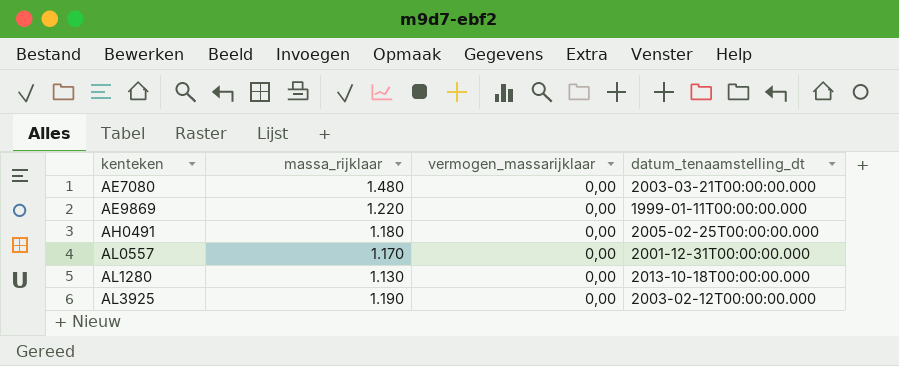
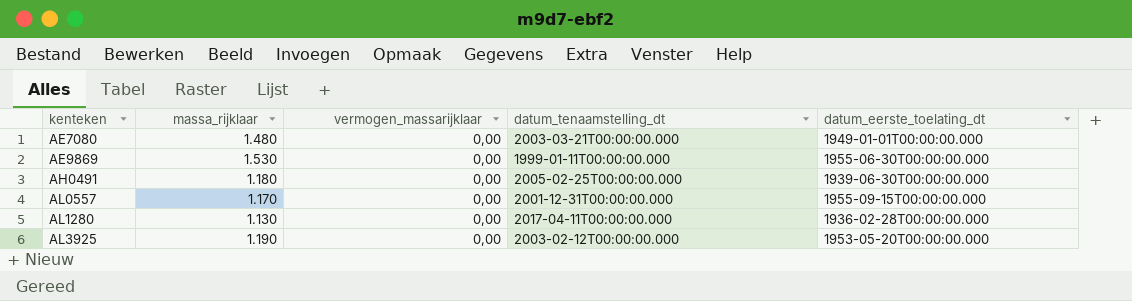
column datum_eerste_toelating_dt | position: none -> 5
AE9869 | massa_rijklaar: 1.220 -> 1.530
AL1280 | datum_tenaamstelling_dt: 2013-10-18T00:00:00.000 -> 2017-04-11T00:00:00.000

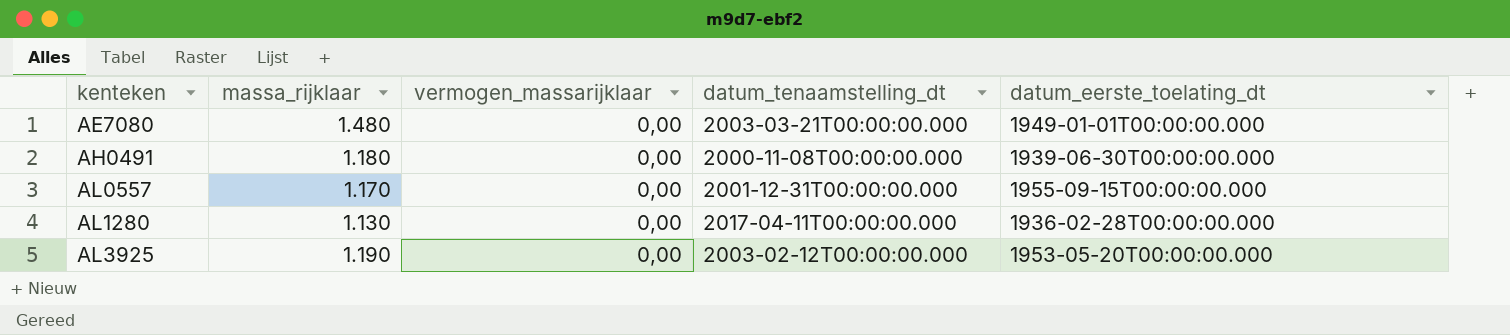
row AE9869: 1.530 | 0,00 | 1999-01-11T00:00:00.000 | 1955-06-30T00:00:00.000 -> none
AH0491 | datum_tenaamstelling_dt: 2005-02-25T00:00:00.000 -> 2000-11-08T00:00:00.000

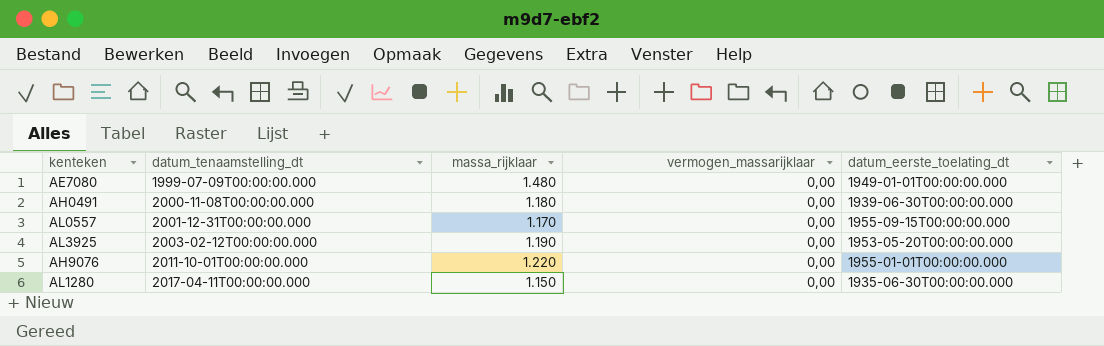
row order: kenteken ascending -> datum_tenaamstelling_dt ascending
column datum_tenaamstelling_dt | position: 4 -> 2
AE7080 | datum_tenaamstelling_dt: 2003-03-21T00:00:00.000 -> 1999-07-09T00:00:00.000
row AH9076: none -> 2011-10-01T00:00:00.000 | 1.220 | 0,00 | 1955-01-01T00:00:00.000
AL1280 | massa_rijklaar: 1.130 -> 1.150
AL1280 | datum_eerste_toelating_dt: 1936-02-28T00:00:00.000 -> 1935-06-30T00:00:00.000

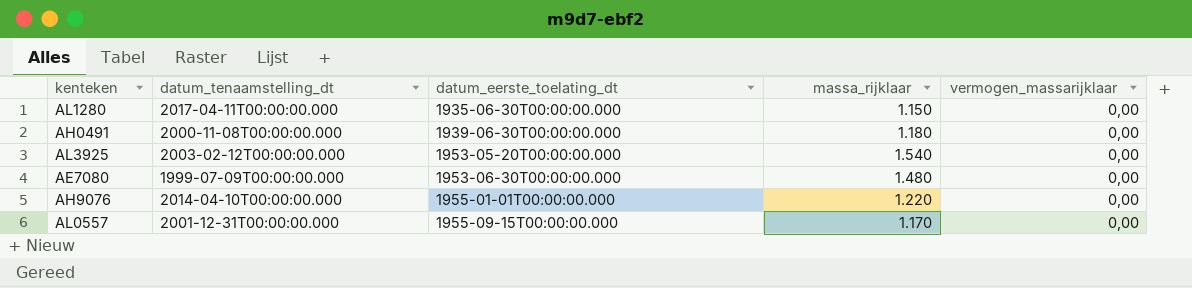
row order: datum_tenaamstelling_dt ascending -> datum_eerste_toelating_dt ascending
column datum_eerste_toelating_dt | position: 5 -> 3
AL3925 | massa_rijklaar: 1.190 -> 1.540
AE7080 | datum_eerste_toelating_dt: 1949-01-01T00:00:00.000 -> 1953-06-30T00:00:00.000
AH9076 | datum_tenaamstelling_dt: 2011-10-01T00:00:00.000 -> 2014-04-10T00:00:00.000

